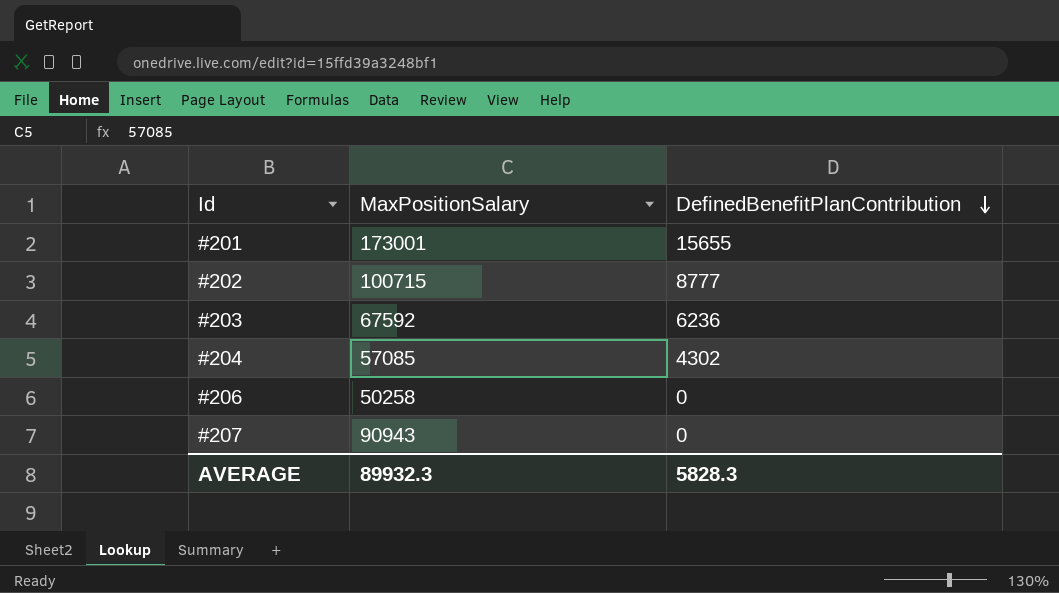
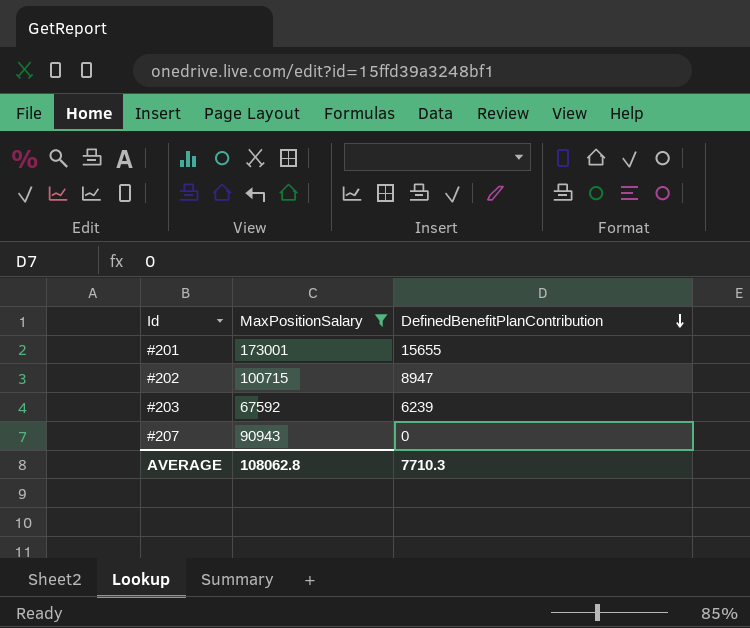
filter: none -> MaxPositionSalary >= 67592
#202 | DefinedBenefitPlanContribution: 8777 -> 8947
#203 | DefinedBenefitPlanContribution: 6236 -> 6239
AVERAGE | MaxPositionSalary: 89932.3 -> 108062.8
AVERAGE | DefinedBenefitPlanContribution: 5828.3 -> 7710.3

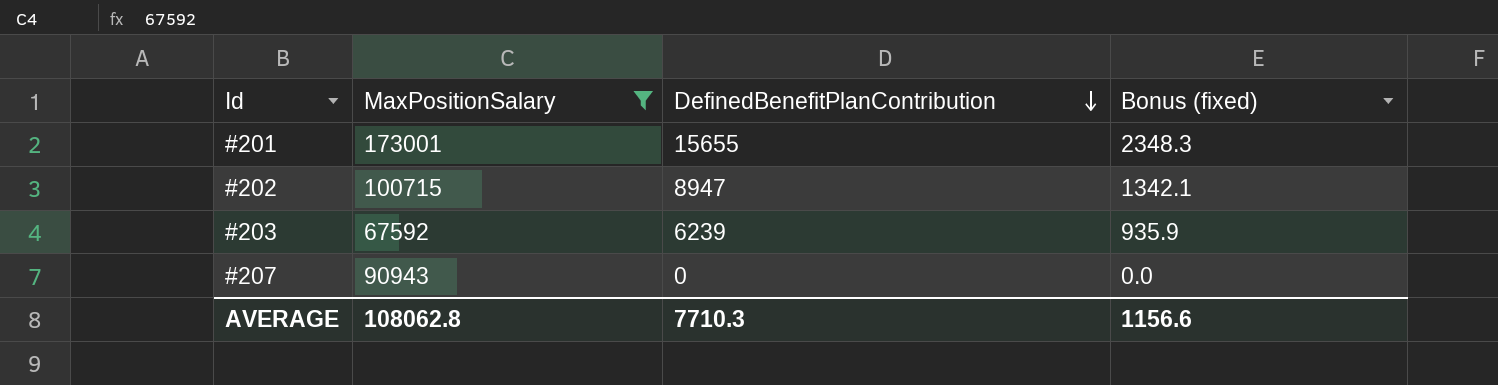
column Bonus (fixed) | formula: none -> [DefinedBenefitPlanContribution] * 0.15

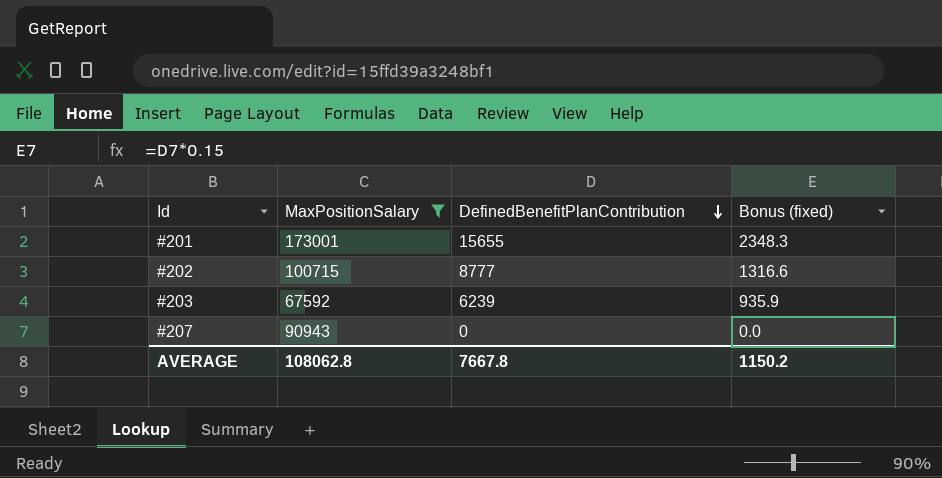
#202 | DefinedBenefitPlanContribution: 8947 -> 8777
#202 | Bonus (fixed): 1342.1 -> 1316.6
AVERAGE | DefinedBenefitPlanContribution: 7710.3 -> 7667.8
AVERAGE | Bonus (fixed): 1156.6 -> 1150.2

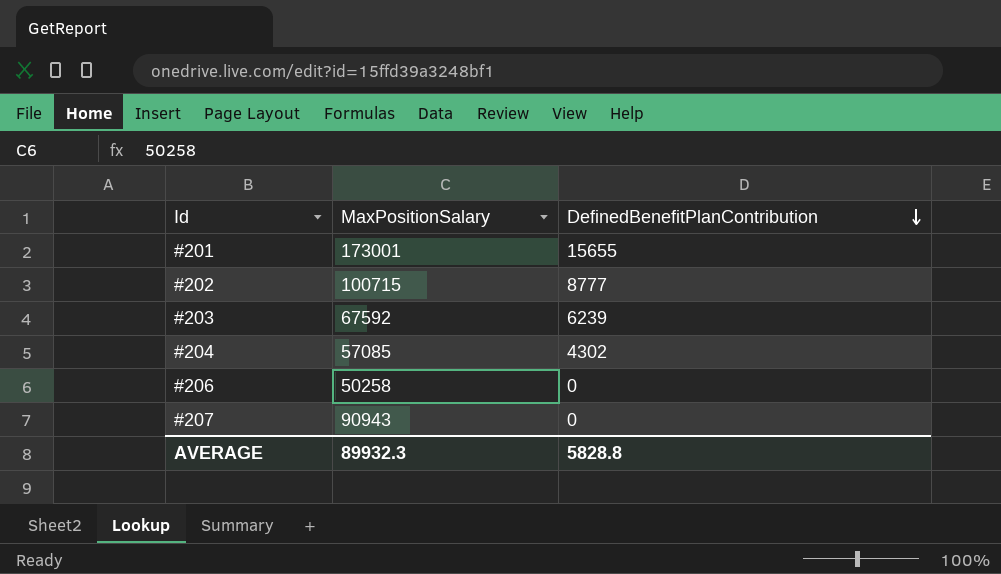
filter: MaxPositionSalary >= 67592 -> none
column Bonus (fixed) | formula: [DefinedBenefitPlanContribution] * 0.15 -> none
AVERAGE | MaxPositionSalary: 108062.8 -> 89932.3
AVERAGE | DefinedBenefitPlanContribution: 7667.8 -> 5828.8

